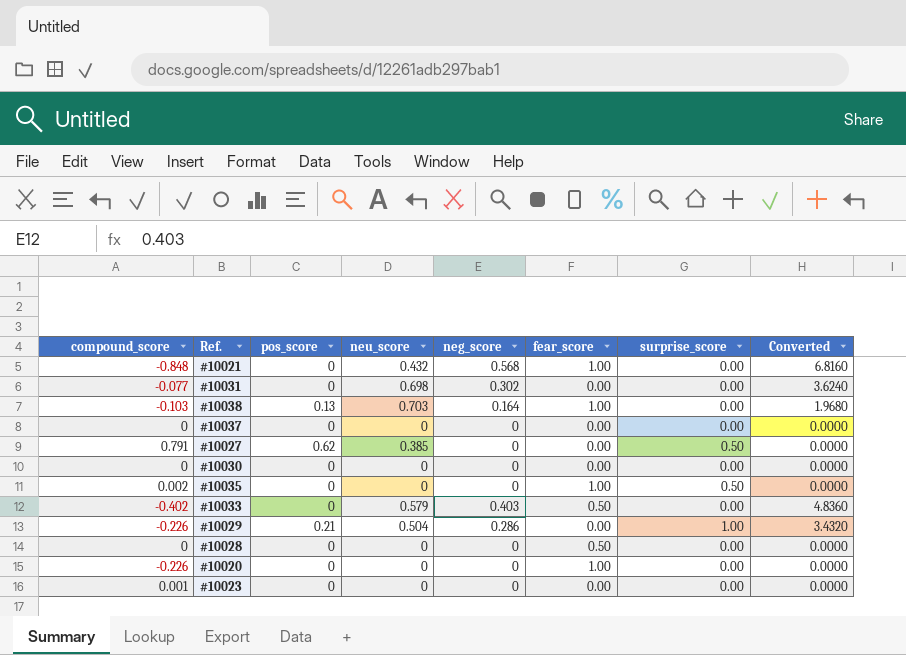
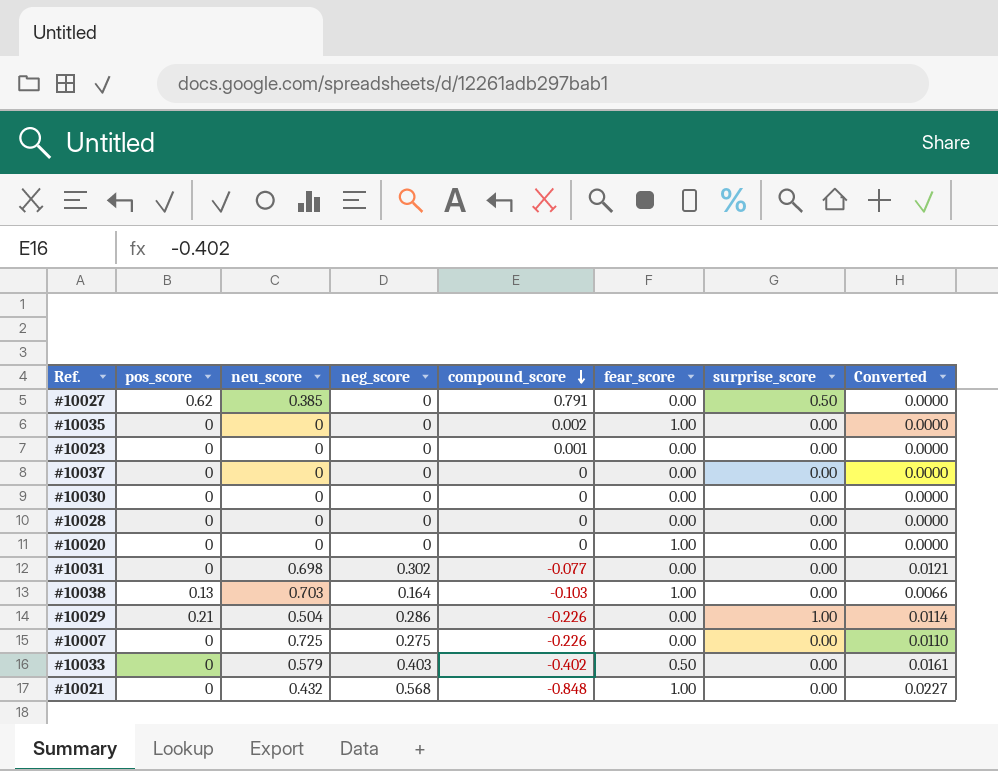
row order: none -> compound_score descending
column compound_score | position: 1 -> 5
column Converted | formula: [neg_score] * 12 -> [neg_score] * 0.04
#10035 | surprise_score: 0.50 -> 0.00
#10028 | fear_score: 0.50 -> 0.00
#10020 | compound_score: -0.226 -> 0
row #10007: none -> 0 | 0.725 | 0.275 | -0.226 | 0.00 | 0.00 | 0.0110

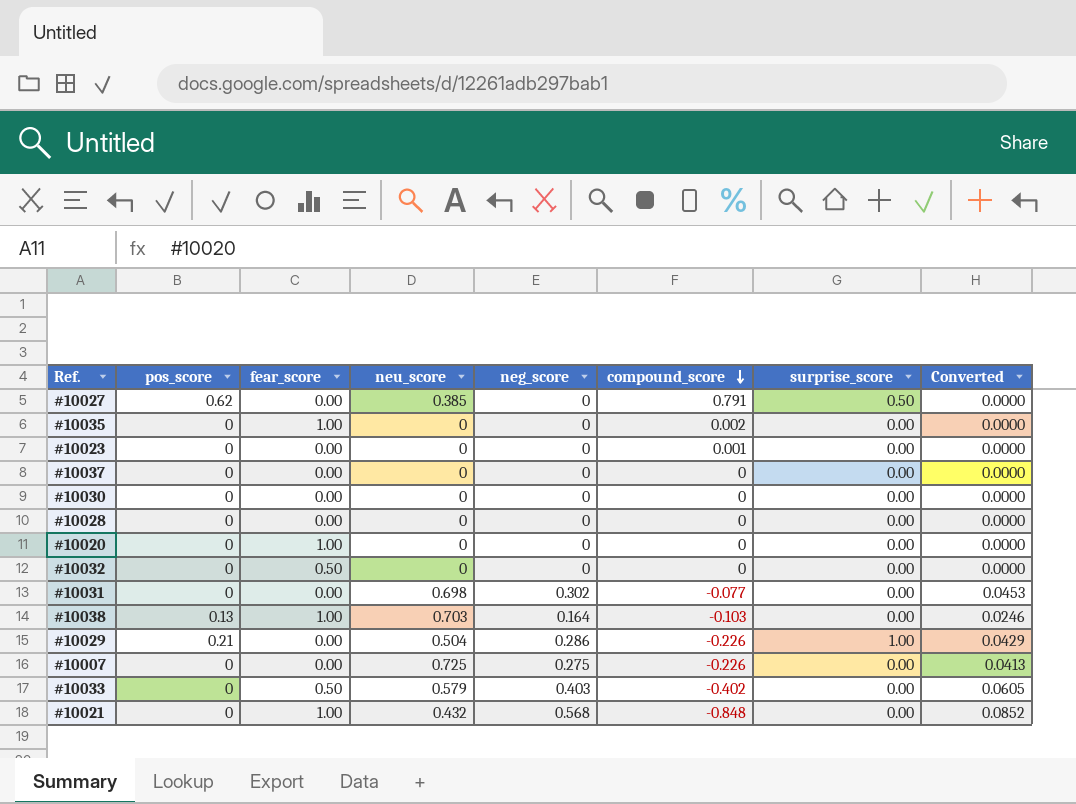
column fear_score | position: 6 -> 3
column Converted | formula: [neg_score] * 0.04 -> [neg_score] * 0.15
row #10032: none -> 0 | 0.50 | 0 | 0 | 0 | 0.00 | 0.0000

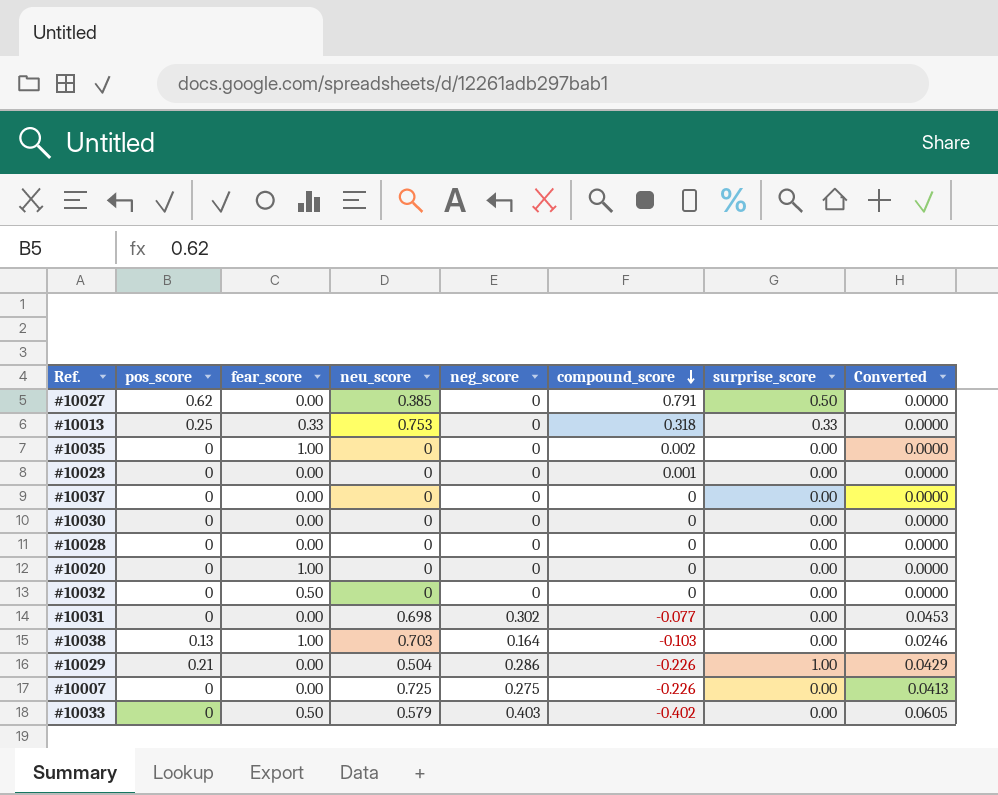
row #10021: 0 | 1.00 | 0.432 | 0.568 | -0.848 | 0.00 | 0.0852 -> none
row #10013: none -> 0.25 | 0.33 | 0.753 | 0 | 0.318 | 0.33 | 0.0000

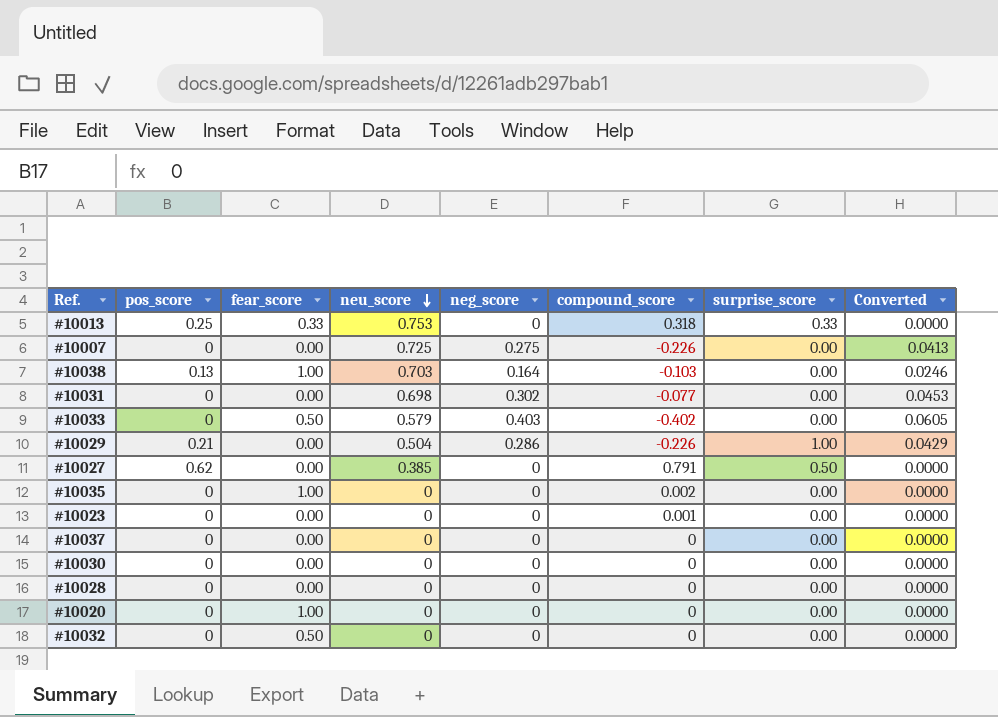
row order: compound_score descending -> neu_score descending

